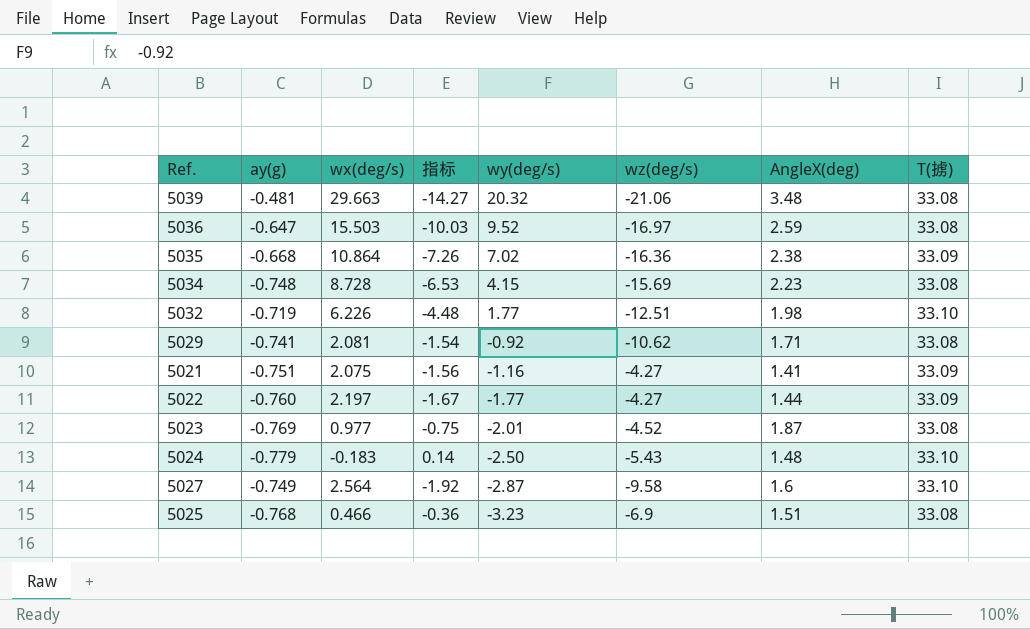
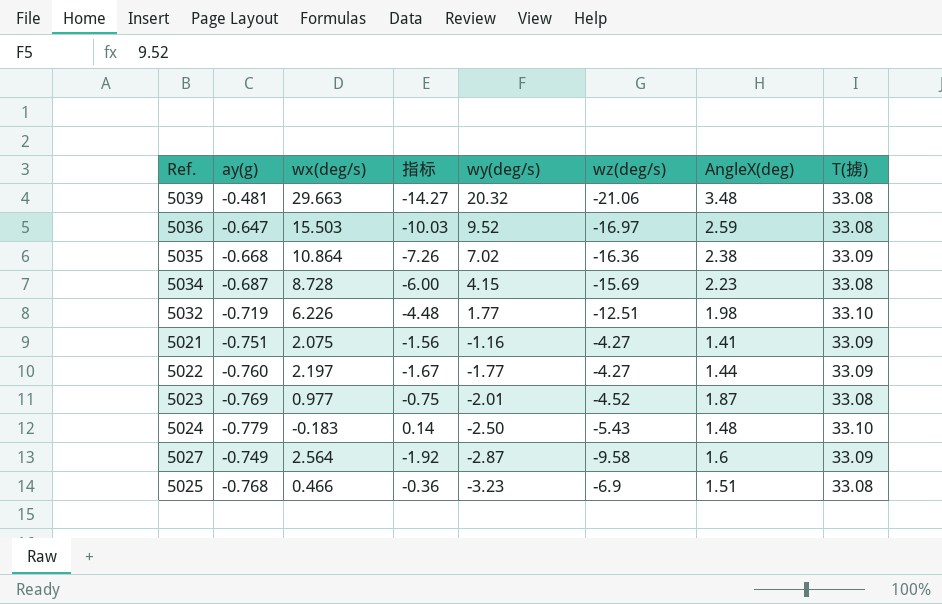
row 5029: -0.741 | 2.081 | -1.54 | -0.92 | -10.62 | 1.71 | 33.08 -> none
5034 | ay(g): -0.748 -> -0.687
5034 | 指标: -6.53 -> -6.00
5027 | T(掳): 33.10 -> 33.09

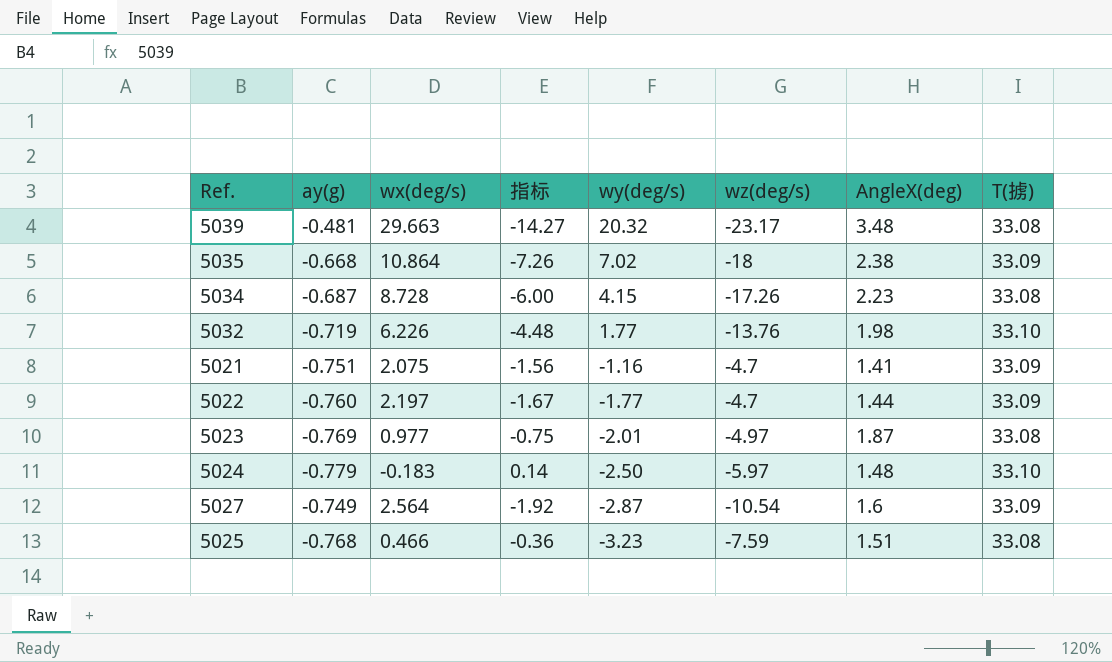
row 5036: -0.647 | 15.503 | -10.03 | 9.52 | -16.97 | 2.59 | 33.08 -> none
5039 | wz(deg/s): -21.06 -> -23.17
5035 | wz(deg/s): -16.36 -> -18
5034 | wz(deg/s): -15.69 -> -17.26
5032 | wz(deg/s): -12.51 -> -13.76
5021 | wz(deg/s): -4.27 -> -4.7
5022 | wz(deg/s): -4.27 -> -4.7
5023 | wz(deg/s): -4.52 -> -4.97
5024 | wz(deg/s): -5.43 -> -5.97
5027 | wz(deg/s): -9.58 -> -10.54
5025 | wz(deg/s): -6.9 -> -7.59

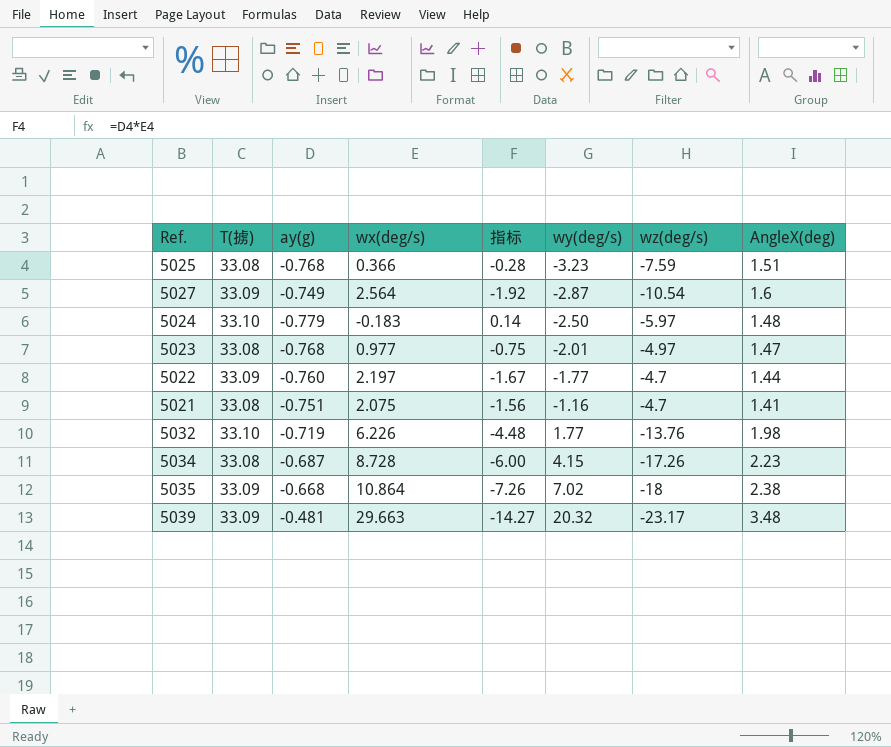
row order: wy(deg/s) descending -> wy(deg/s) ascending
column T(掳) | position: 8 -> 2
5025 | wx(deg/s): 0.466 -> 0.366
5025 | 指标: -0.36 -> -0.28
5023 | ay(g): -0.769 -> -0.768
5023 | AngleX(deg): 1.87 -> 1.47
5021 | T(掳): 33.09 -> 33.08
5039 | T(掳): 33.08 -> 33.09

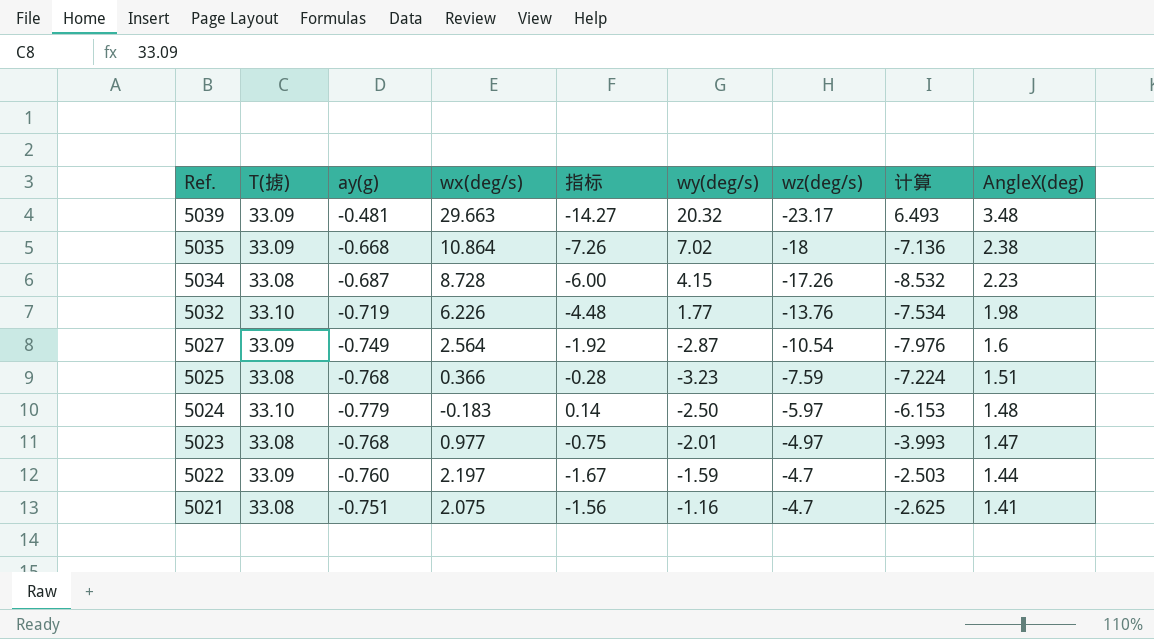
row order: wy(deg/s) ascending -> Ref. descending
column 计算 | formula: none -> [wx(deg/s)] + [wz(deg/s)]
5022 | wy(deg/s): -1.77 -> -1.59

